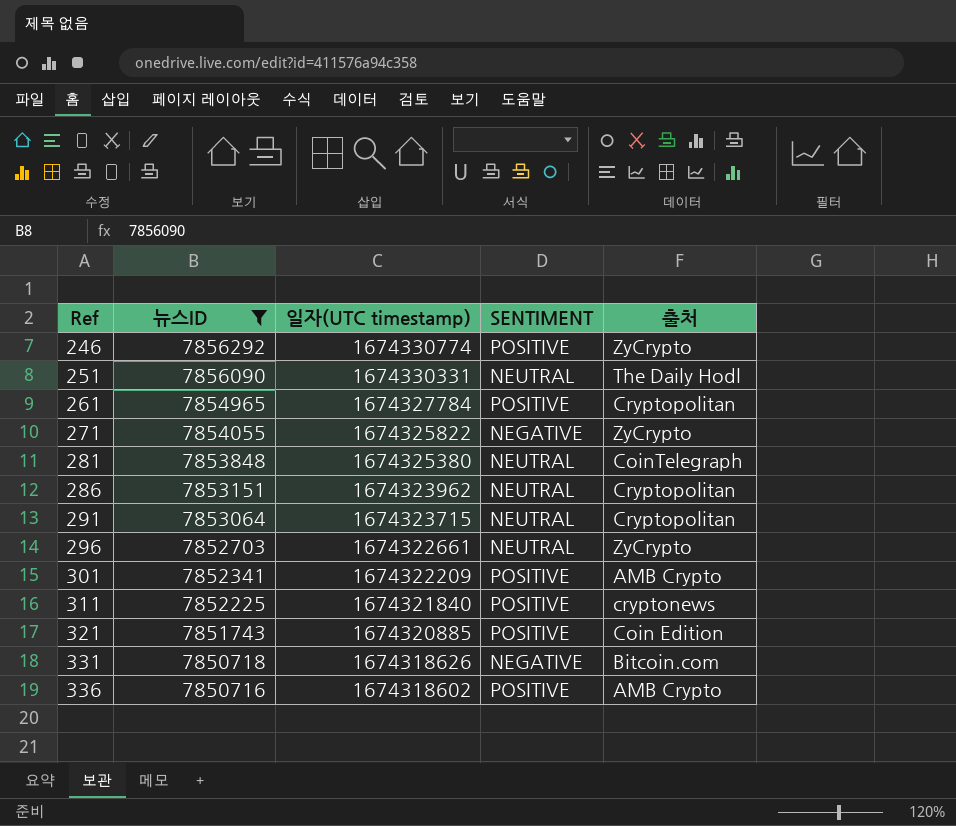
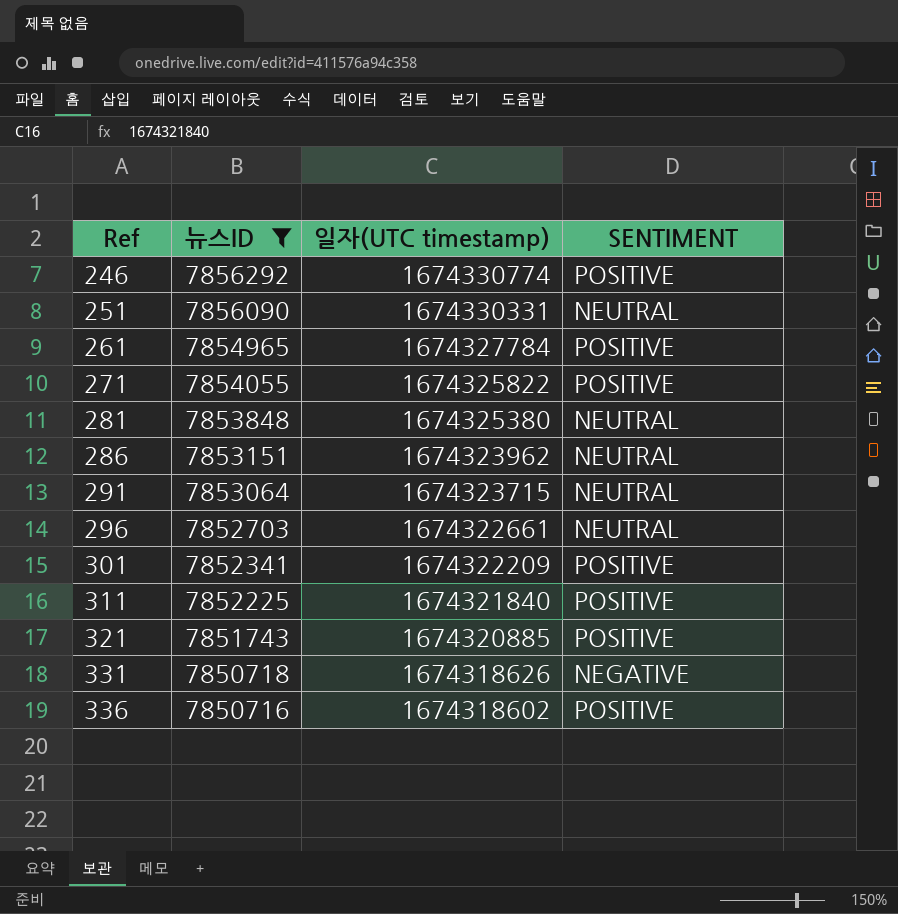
column 출처 | position: 5 -> none
271 | SENTIMENT: NEGATIVE -> POSITIVE

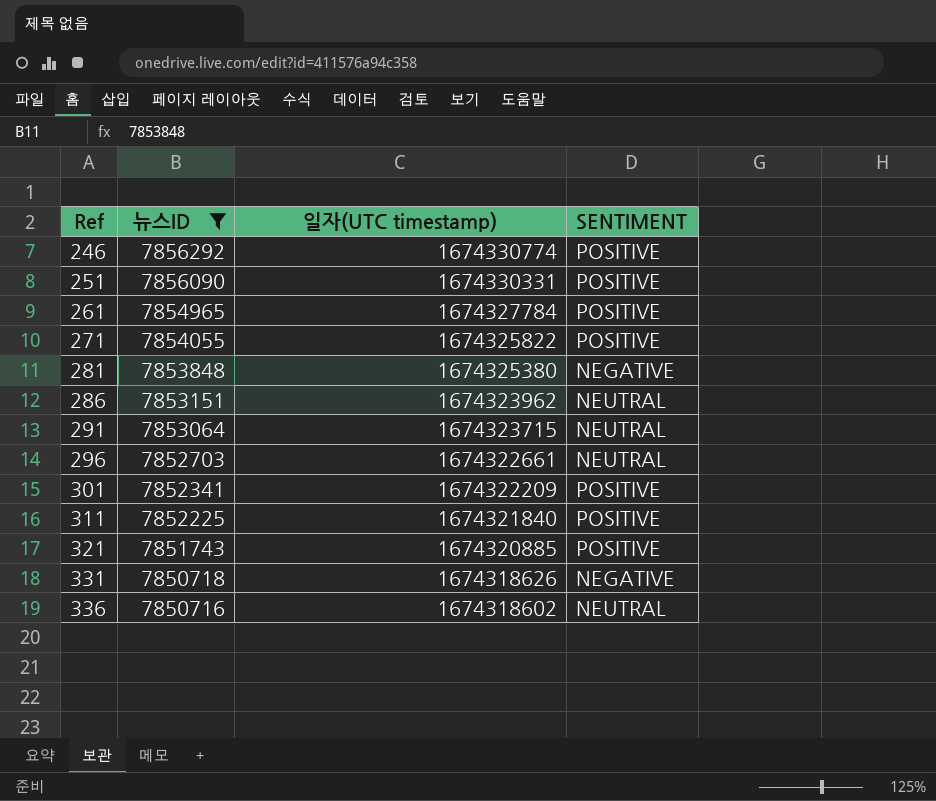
251 | SENTIMENT: NEUTRAL -> POSITIVE
281 | SENTIMENT: NEUTRAL -> NEGATIVE
336 | SENTIMENT: POSITIVE -> NEUTRAL

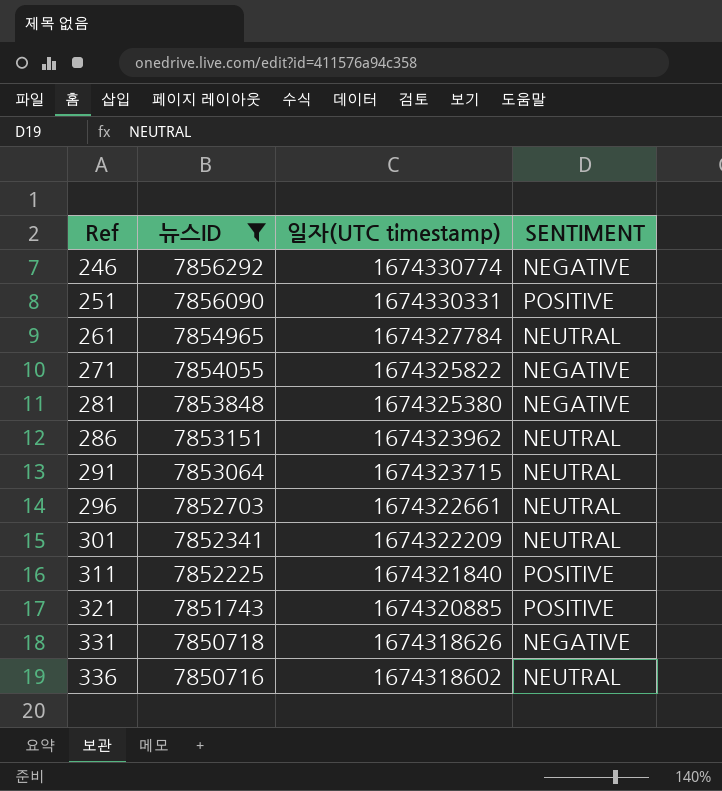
246 | SENTIMENT: POSITIVE -> NEGATIVE
261 | SENTIMENT: POSITIVE -> NEUTRAL
271 | SENTIMENT: POSITIVE -> NEGATIVE
301 | SENTIMENT: POSITIVE -> NEUTRAL

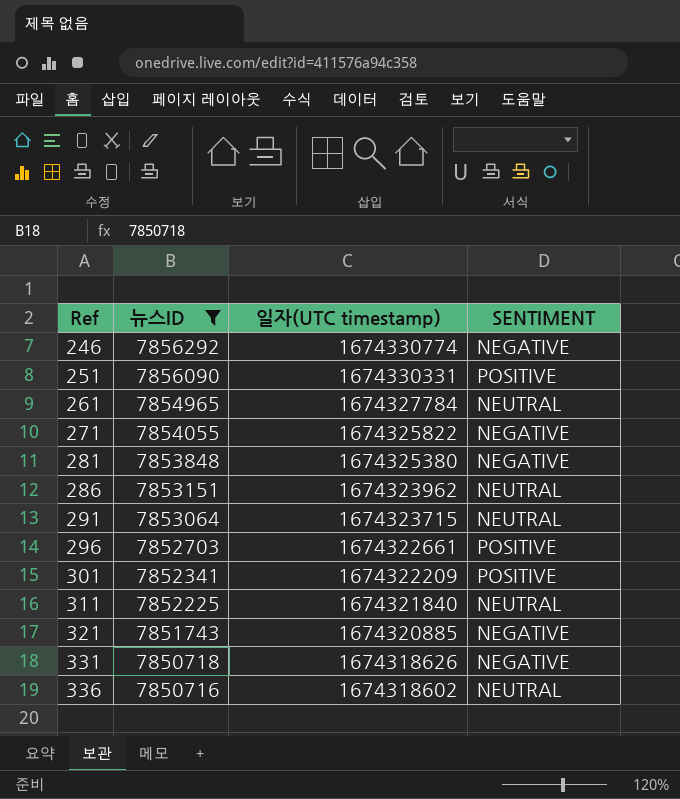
296 | SENTIMENT: NEUTRAL -> POSITIVE
301 | SENTIMENT: NEUTRAL -> POSITIVE
311 | SENTIMENT: POSITIVE -> NEUTRAL
321 | SENTIMENT: POSITIVE -> NEGATIVE

